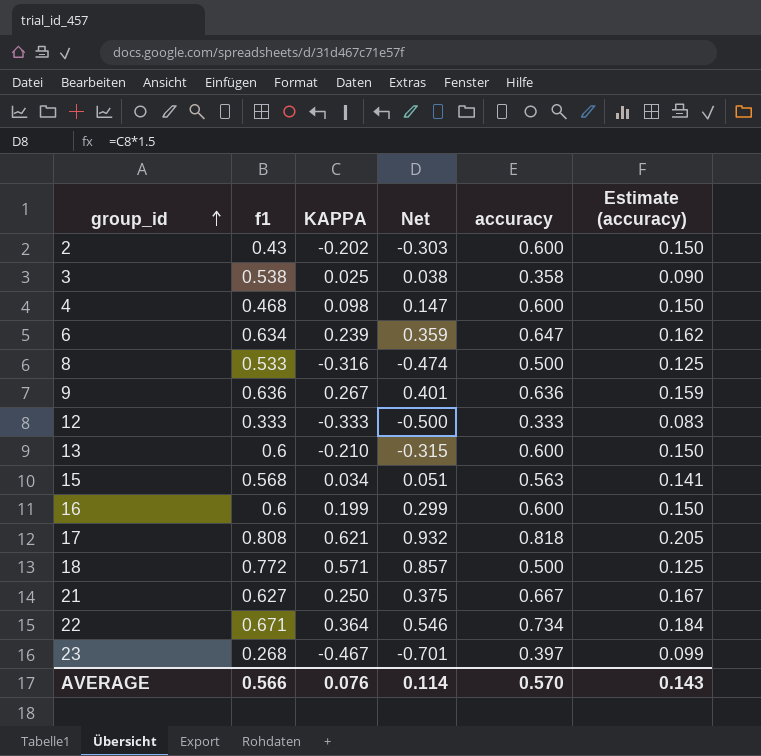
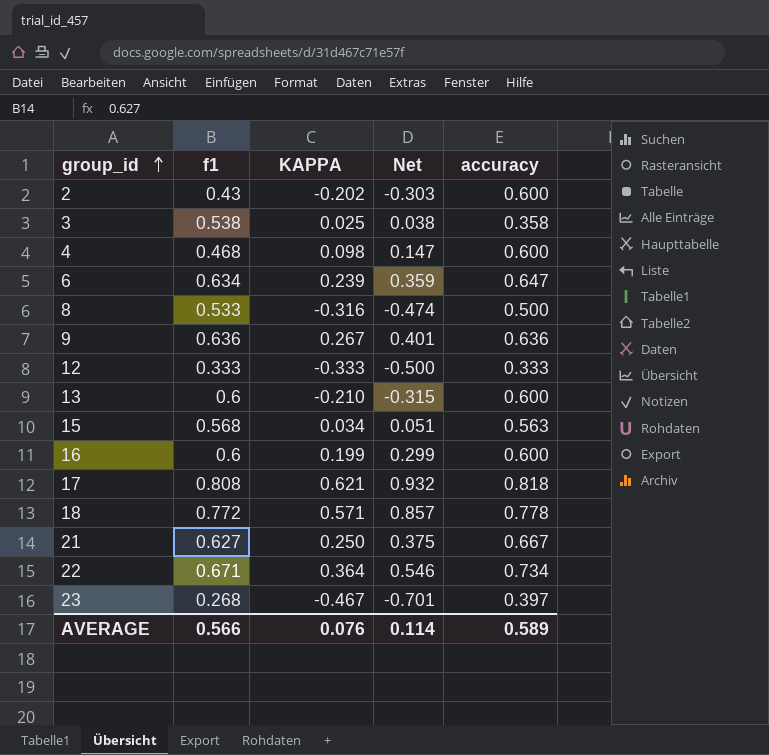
column Estimate (accuracy) | formula: [accuracy] * 0.25 -> none
18 | accuracy: 0.500 -> 0.778
AVERAGE | accuracy: 0.570 -> 0.589

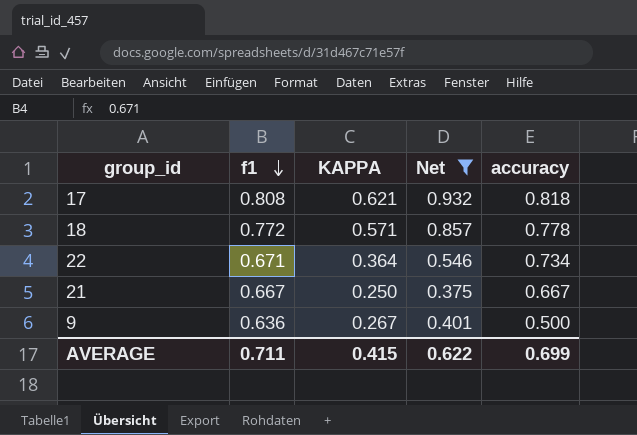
filter: none -> Net >= 0.375
row order: group_id ascending -> f1 descending
21 | f1: 0.627 -> 0.667
9 | accuracy: 0.636 -> 0.500
AVERAGE | f1: 0.566 -> 0.711
AVERAGE | KAPPA: 0.076 -> 0.415
AVERAGE | Net: 0.114 -> 0.622
AVERAGE | accuracy: 0.589 -> 0.699

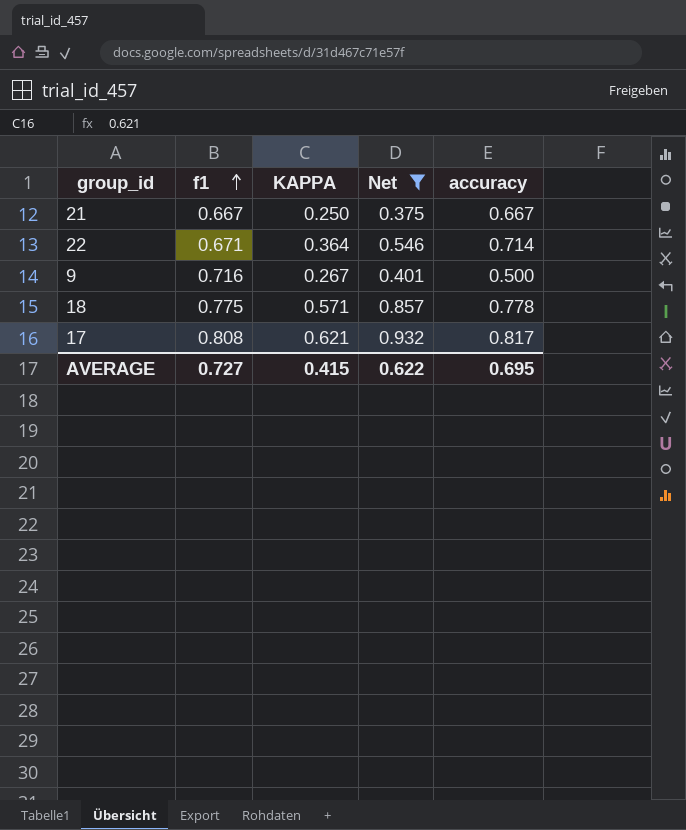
row order: f1 descending -> f1 ascending
22 | accuracy: 0.734 -> 0.714
9 | f1: 0.636 -> 0.716
18 | f1: 0.772 -> 0.775
17 | accuracy: 0.818 -> 0.817
AVERAGE | f1: 0.711 -> 0.727
AVERAGE | accuracy: 0.699 -> 0.695

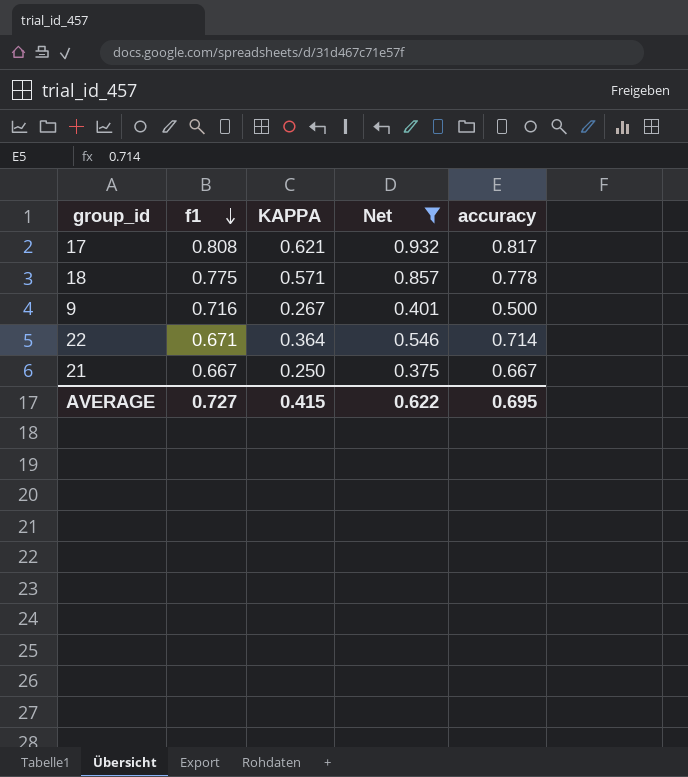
row order: f1 ascending -> f1 descending

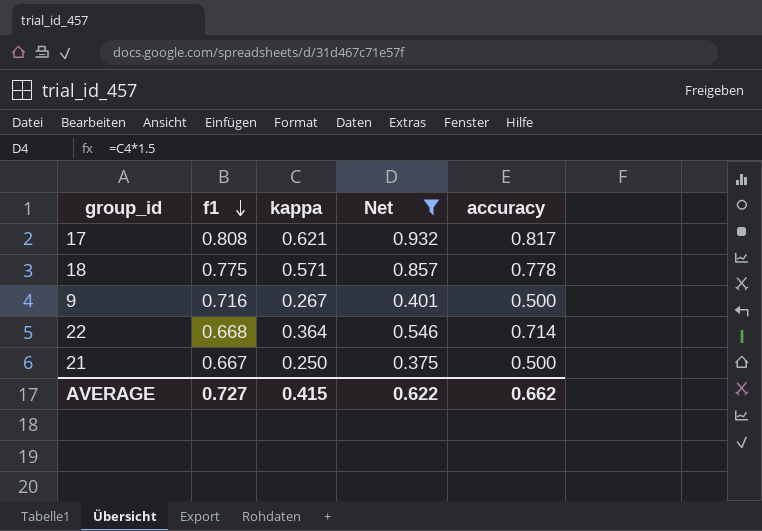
column name: KAPPA -> kappa
22 | f1: 0.671 -> 0.668
21 | accuracy: 0.667 -> 0.500
AVERAGE | accuracy: 0.695 -> 0.662

